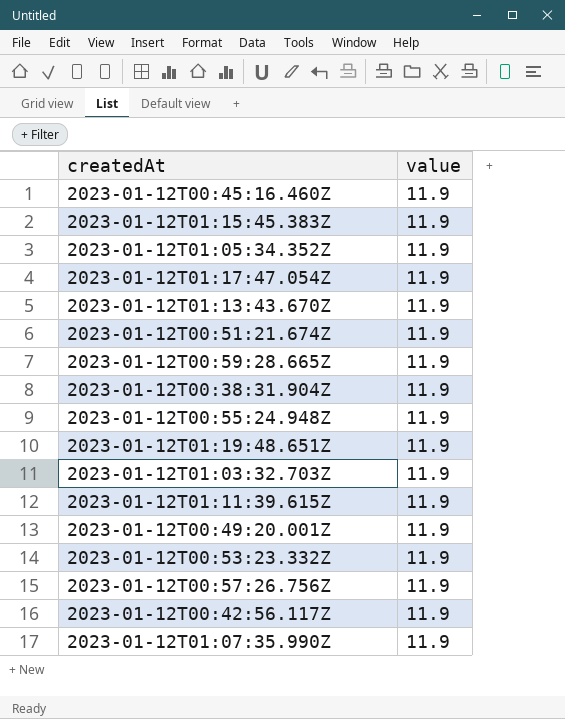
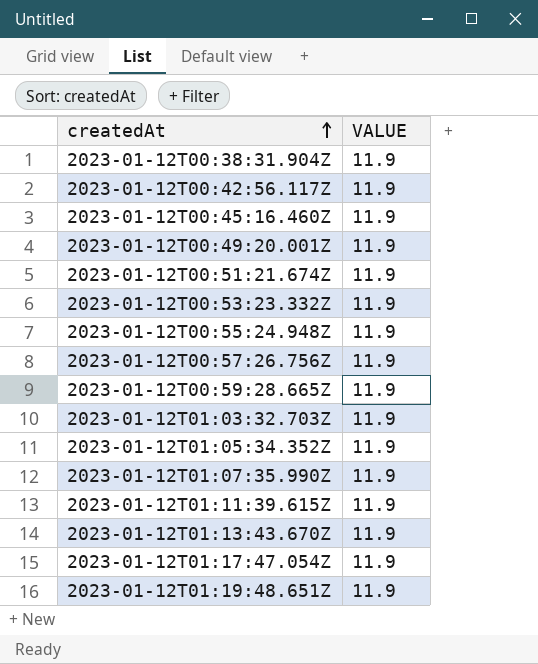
row order: none -> createdAt ascending
column name: value -> VALUE
row 2023-01-12T01:15:45.383Z: 11.9 -> none

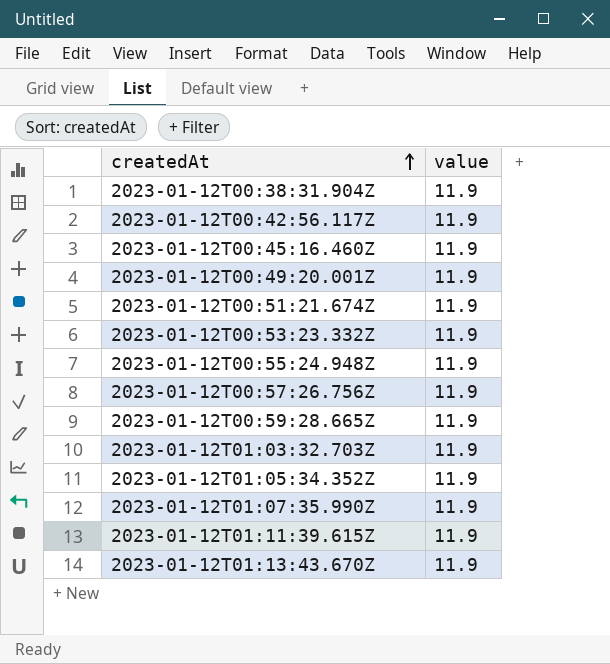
column name: VALUE -> value
row 2023-01-12T01:17:47.054Z: 11.9 -> none
row 2023-01-12T01:19:48.651Z: 11.9 -> none

